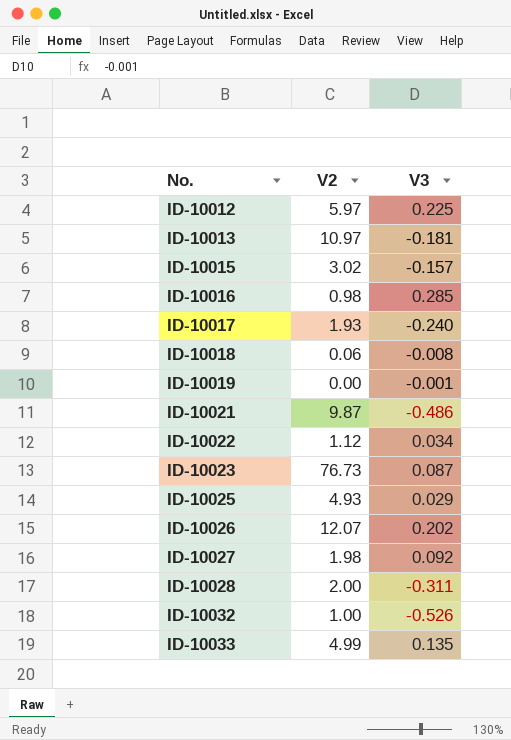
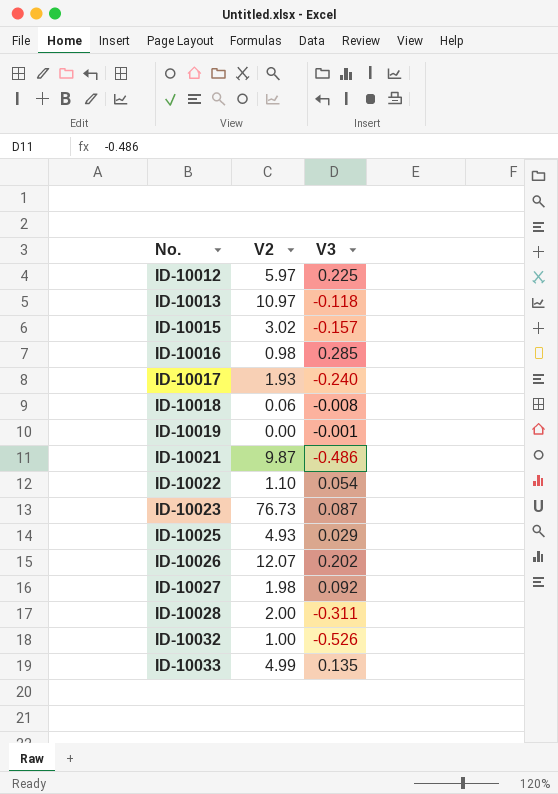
ID-10013 | V3: -0.181 -> -0.118
ID-10022 | V2: 1.12 -> 1.10
ID-10022 | V3: 0.034 -> 0.054

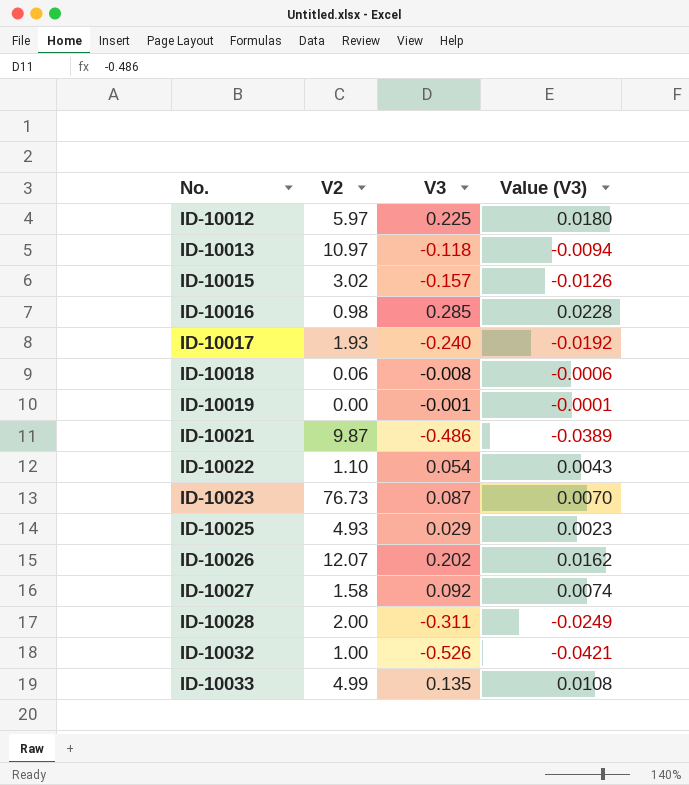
column Value (V3) | formula: none -> [V3] * 0.08
ID-10027 | V2: 1.98 -> 1.58

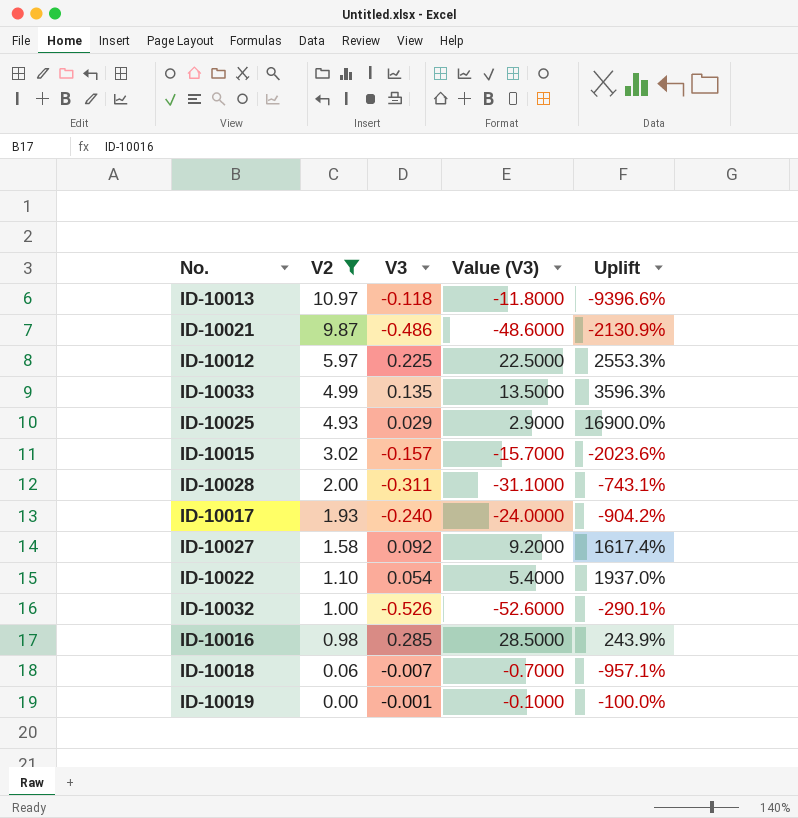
filter: none -> V2 <= 10.97
row order: No. ascending -> V2 descending
column Value (V3) | formula: [V3] * 0.08 -> [V3] * 100
column Uplift | formula: none -> ([V2] - [V3]) / [V3]
ID-10018 | V3: -0.008 -> -0.007

